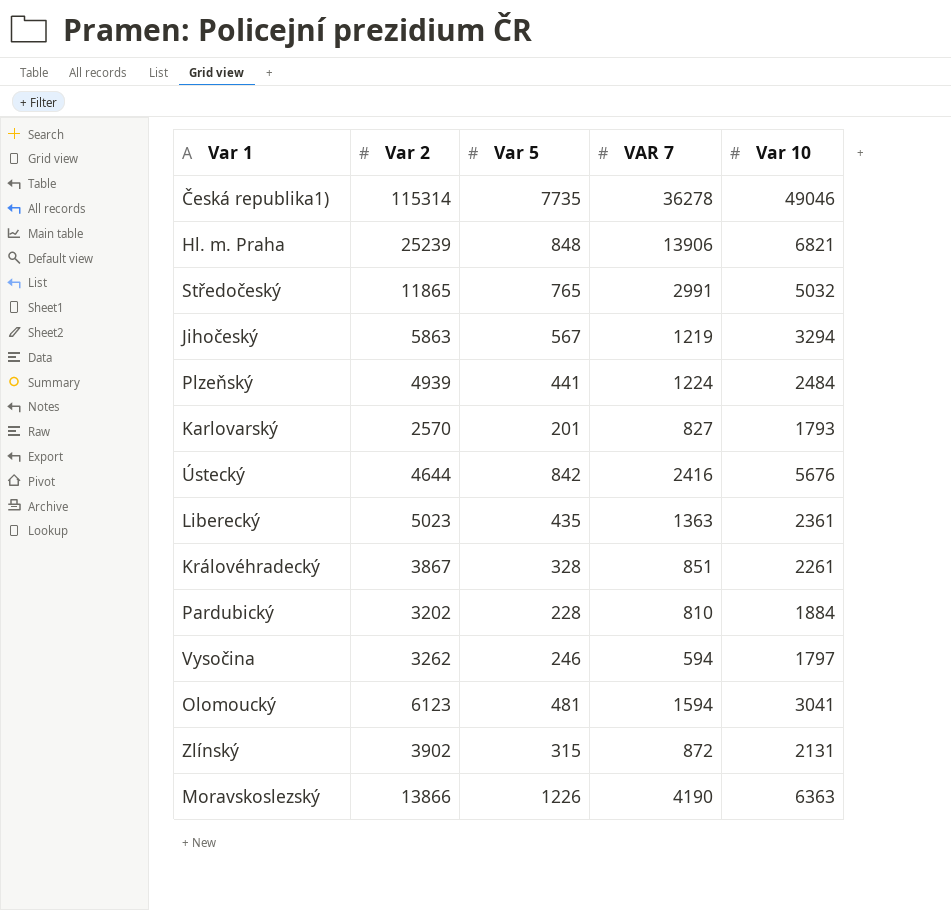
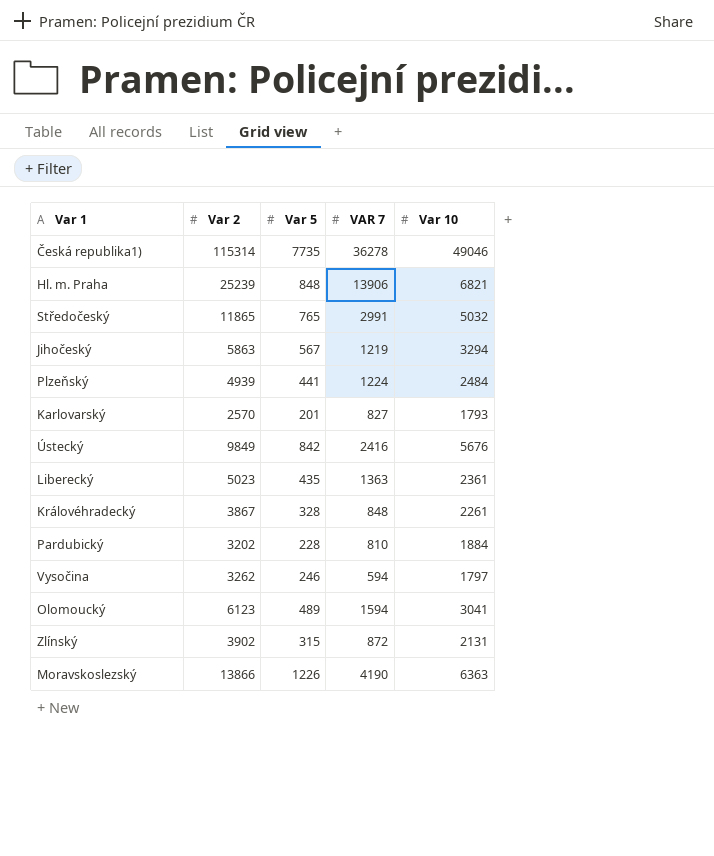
Ústecký | Var 2: 4644 -> 9849
Královéhradecký | VAR 7: 851 -> 848
Olomoucký | Var 5: 481 -> 489

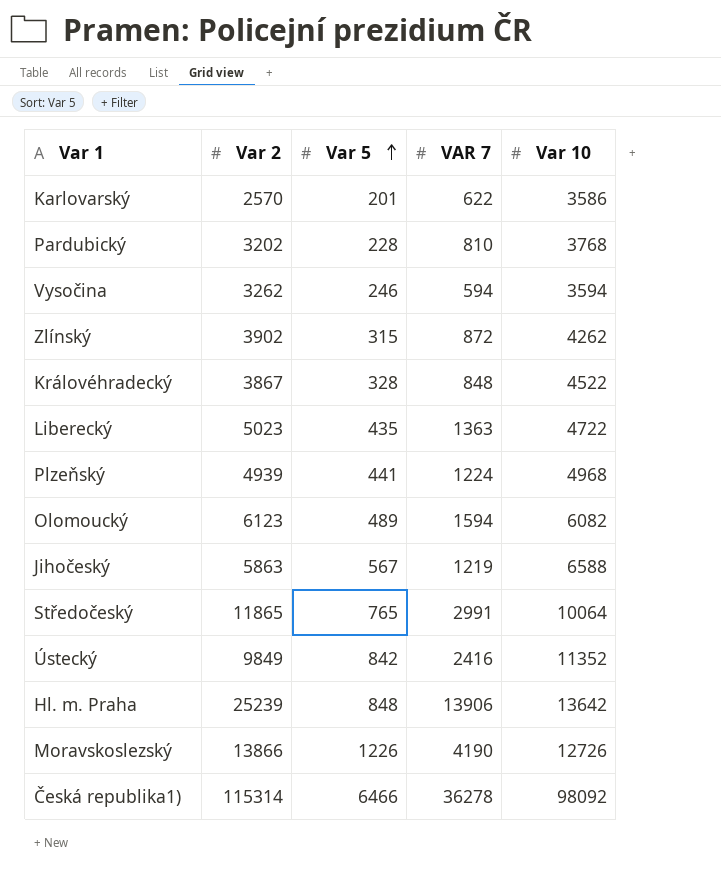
row order: none -> Var 5 ascending
Karlovarský | VAR 7: 827 -> 622
Karlovarský | Var 10: 1793 -> 3586
Pardubický | Var 10: 1884 -> 3768
Vysočina | Var 10: 1797 -> 3594
Zlínský | Var 10: 2131 -> 4262
Královéhradecký | Var 10: 2261 -> 4522
Liberecký | Var 10: 2361 -> 4722
Plzeňský | Var 10: 2484 -> 4968
Olomoucký | Var 10: 3041 -> 6082
Jihočeský | Var 10: 3294 -> 6588
Středočeský | Var 10: 5032 -> 10064
Ústecký | Var 10: 5676 -> 11352
Hl. m. Praha | Var 10: 6821 -> 13642
Moravskoslezský | Var 10: 6363 -> 12726
Česká republika1) | Var 5: 7735 -> 6466
Česká republika1) | Var 10: 49046 -> 98092

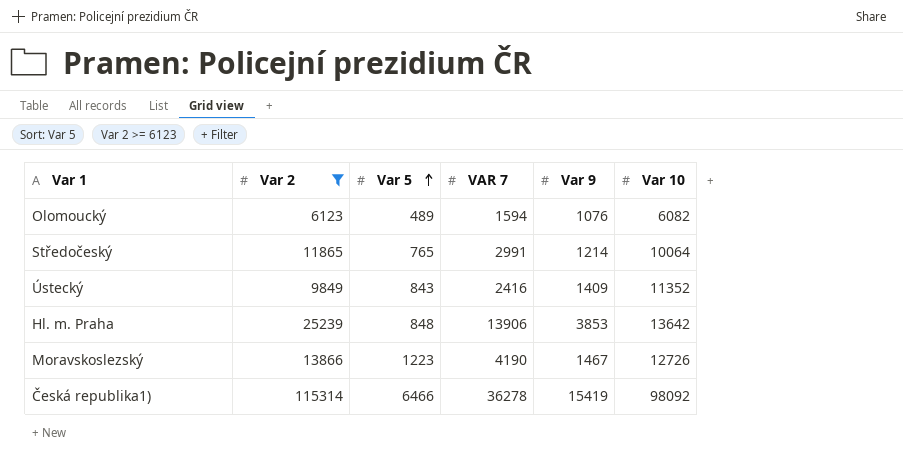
filter: none -> Var 2 >= 6123
column Var 9 | position: none -> 5
Ústecký | Var 5: 842 -> 843
Moravskoslezský | Var 5: 1226 -> 1223

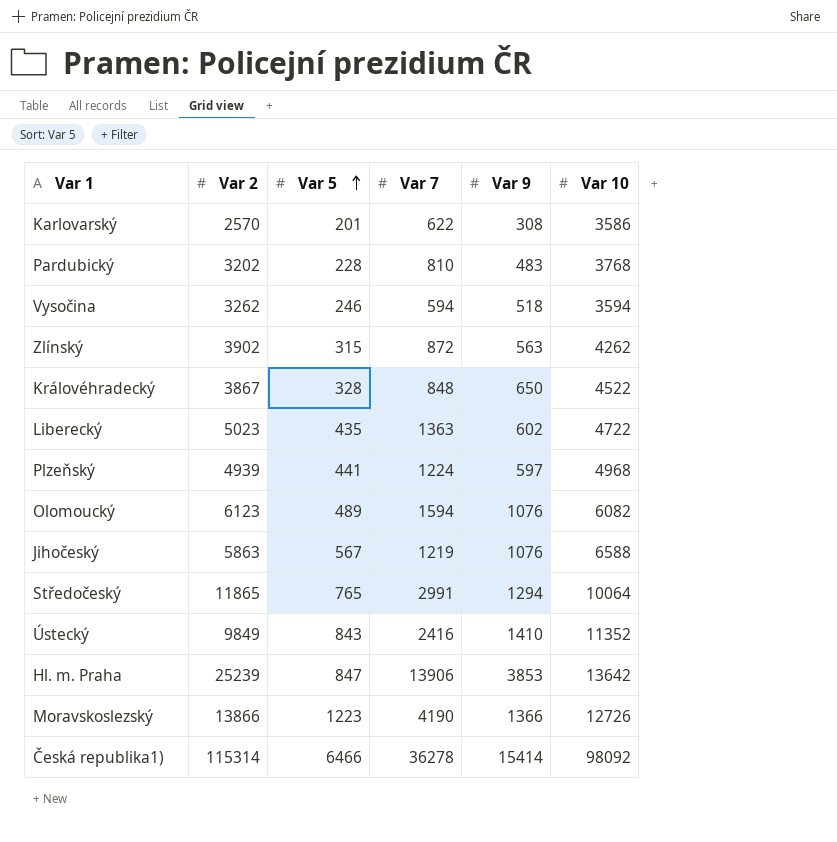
filter: Var 2 >= 6123 -> none
column name: VAR 7 -> Var 7
Středočeský | Var 9: 1214 -> 1294
Ústecký | Var 9: 1409 -> 1410
Hl. m. Praha | Var 5: 848 -> 847
Moravskoslezský | Var 9: 1467 -> 1366
Česká republika1) | Var 9: 15419 -> 15414

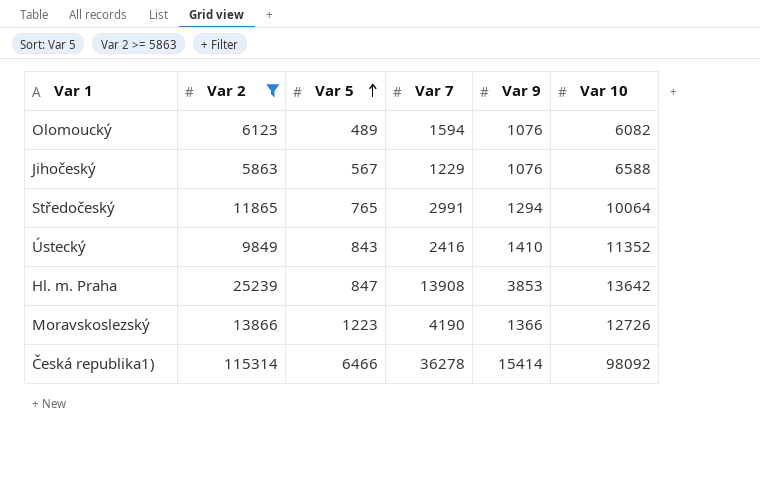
filter: none -> Var 2 >= 5863
Jihočeský | Var 7: 1219 -> 1229
Hl. m. Praha | Var 7: 13906 -> 13908

